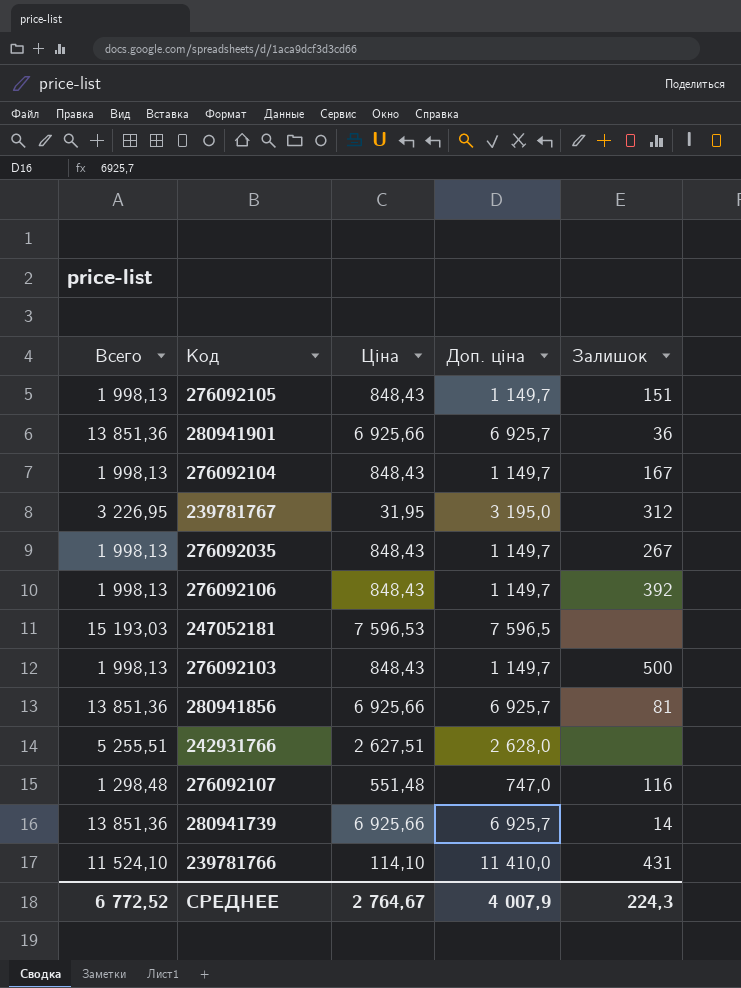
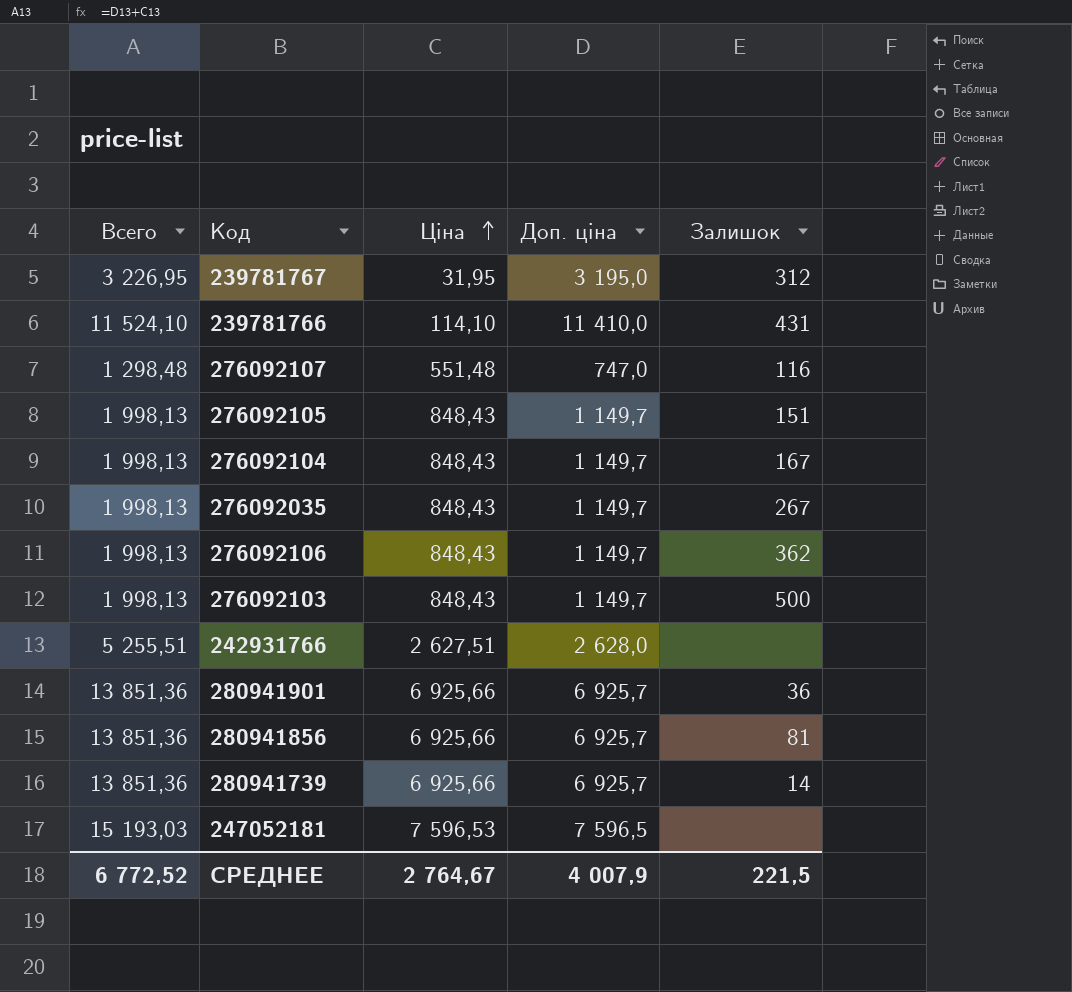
row order: none -> Ціна ascending
276092106 | Залишок: 392 -> 362
СРЕДНЕЕ | Залишок: 224,3 -> 221,5

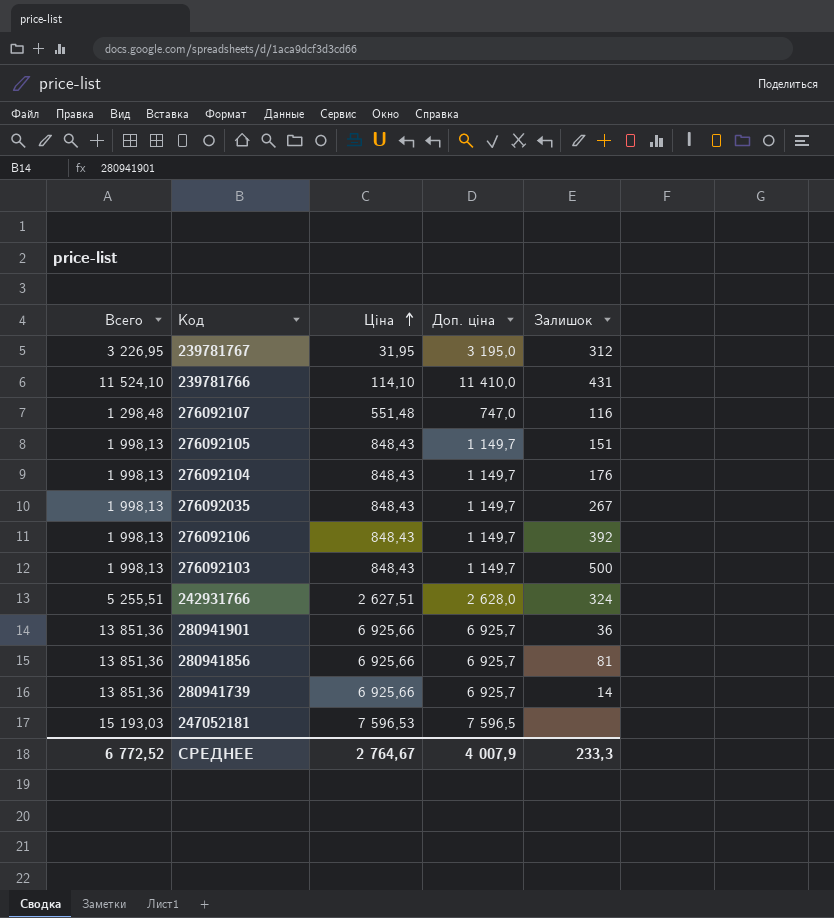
276092104 | Залишок: 167 -> 176
276092106 | Залишок: 362 -> 392
242931766 | Залишок: none -> 324
СРЕДНЕЕ | Залишок: 221,5 -> 233,3

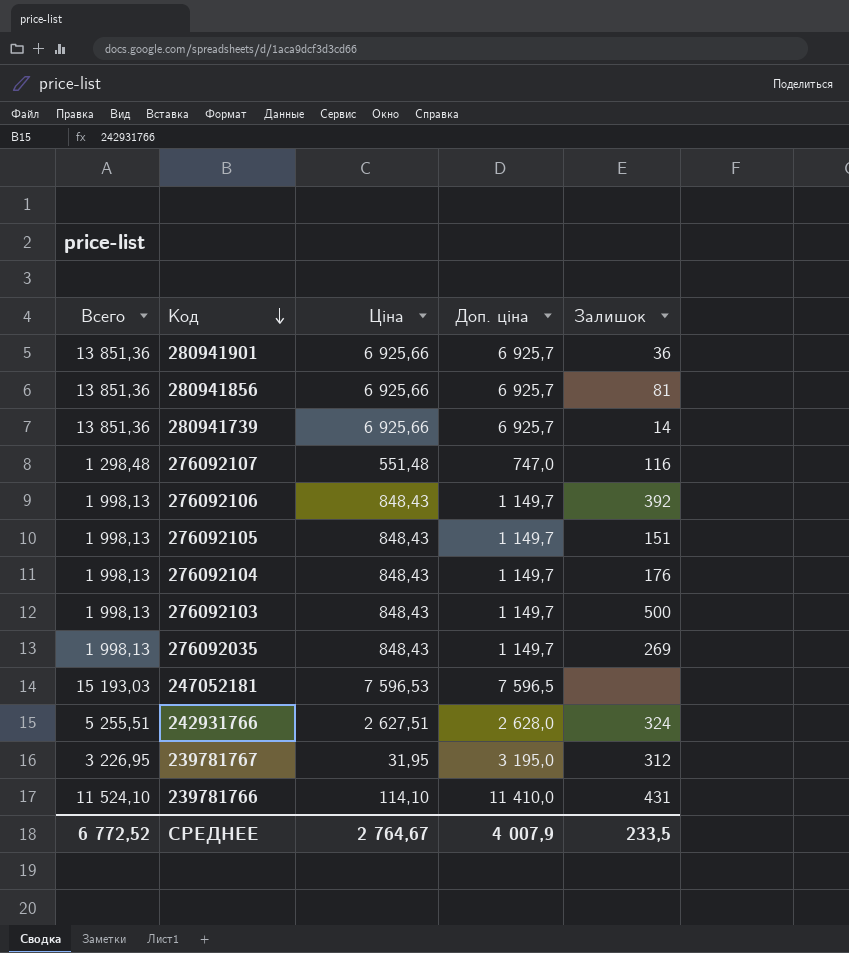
row order: Ціна ascending -> Код descending
276092035 | Залишок: 267 -> 269
СРЕДНЕЕ | Залишок: 233,3 -> 233,5

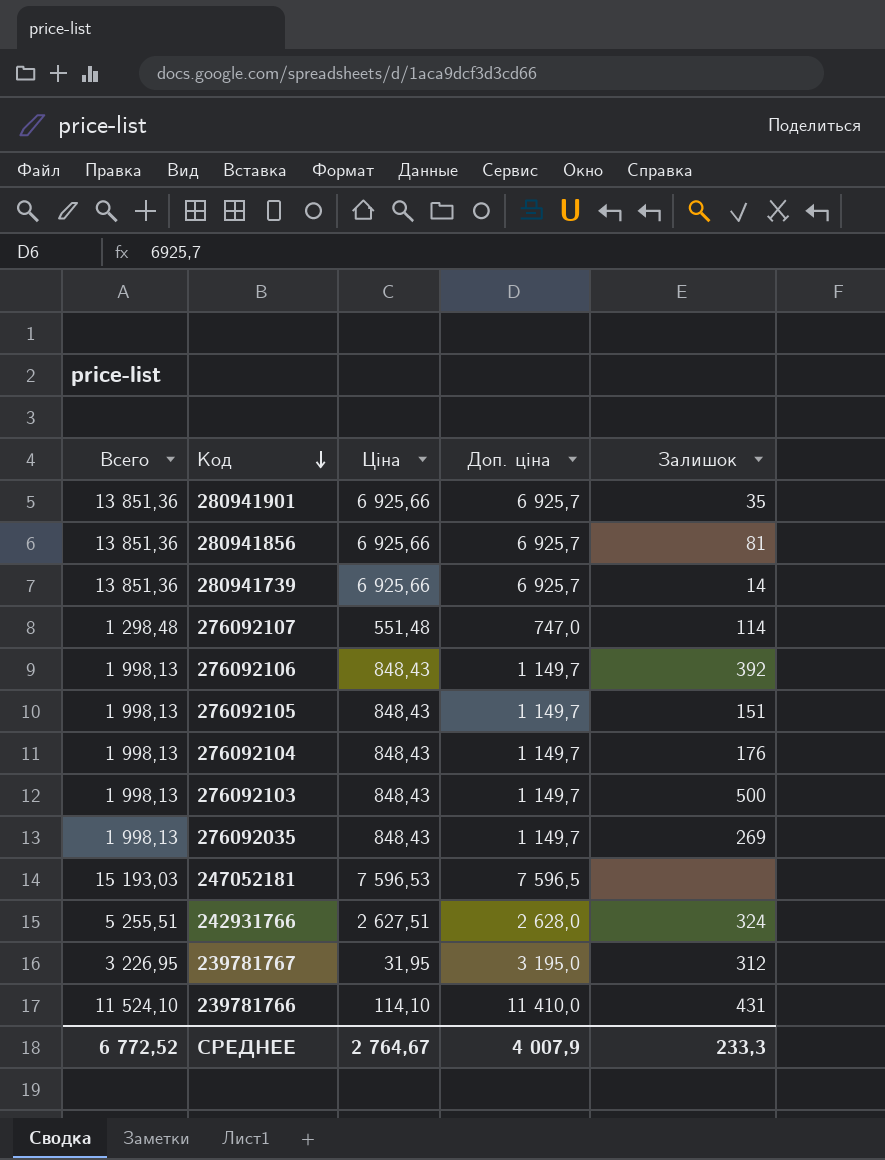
280941901 | Залишок: 36 -> 35
276092107 | Залишок: 116 -> 114
СРЕДНЕЕ | Залишок: 233,5 -> 233,3

